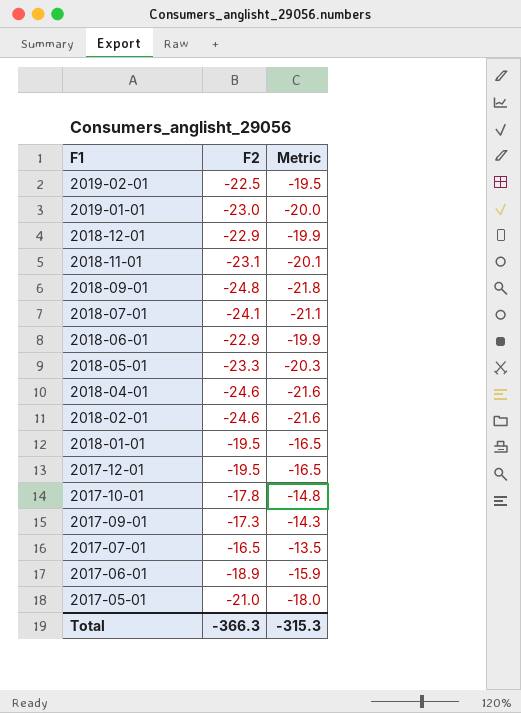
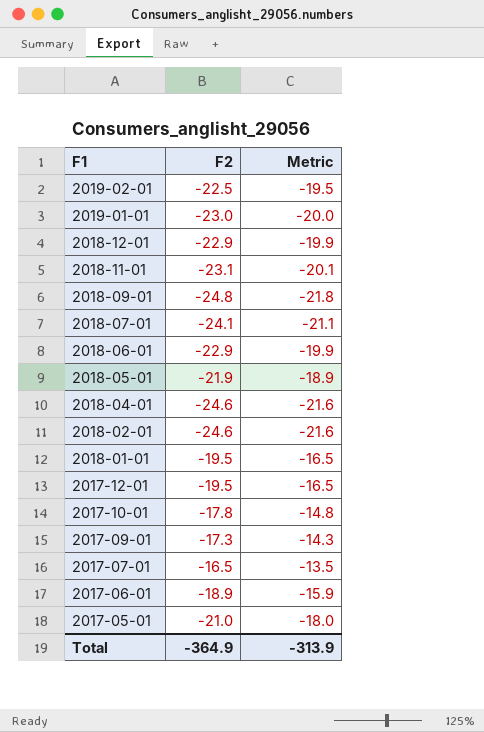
2018-05-01 | F2: -23.3 -> -21.9
2018-05-01 | Metric: -20.3 -> -18.9
Total | F2: -366.3 -> -364.9
Total | Metric: -315.3 -> -313.9

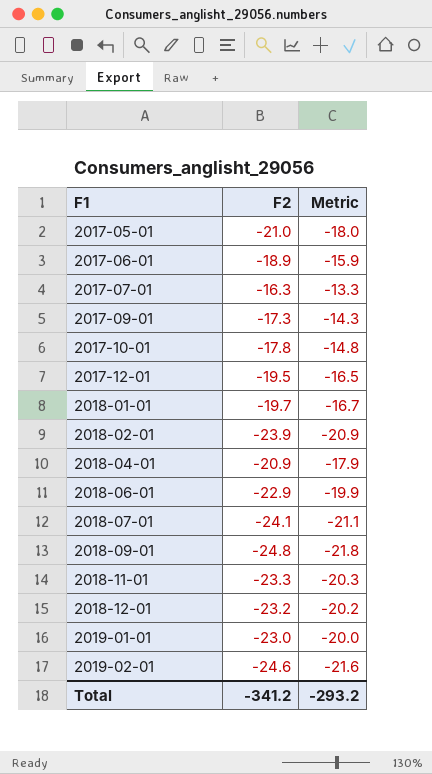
row order: F1 descending -> F1 ascending
row 2018-05-01: -21.9 | -18.9 -> none
2017-07-01 | F2: -16.5 -> -16.3
2017-07-01 | Metric: -13.5 -> -13.3
2018-01-01 | F2: -19.5 -> -19.7
2018-01-01 | Metric: -16.5 -> -16.7
2018-02-01 | F2: -24.6 -> -23.9
2018-02-01 | Metric: -21.6 -> -20.9
2018-04-01 | F2: -24.6 -> -20.9
2018-04-01 | Metric: -21.6 -> -17.9
2018-11-01 | F2: -23.1 -> -23.3
2018-11-01 | Metric: -20.1 -> -20.3
2018-12-01 | F2: -22.9 -> -23.2
2018-12-01 | Metric: -19.9 -> -20.2
2019-02-01 | F2: -22.5 -> -24.6
2019-02-01 | Metric: -19.5 -> -21.6
Total | F2: -364.9 -> -341.2
Total | Metric: -313.9 -> -293.2

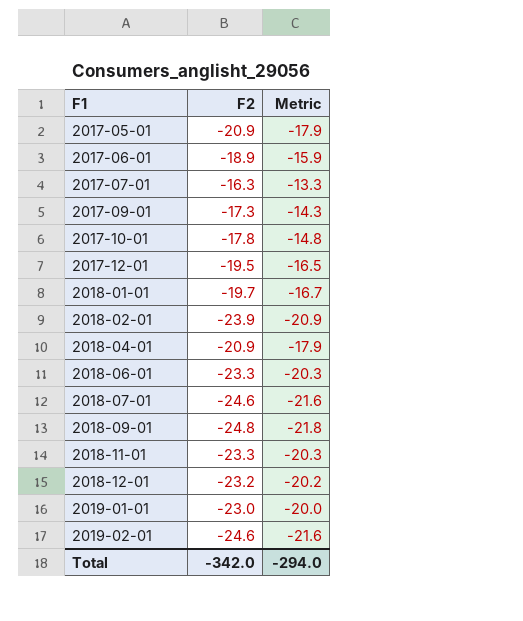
2017-05-01 | F2: -21.0 -> -20.9
2017-05-01 | Metric: -18.0 -> -17.9
2018-06-01 | F2: -22.9 -> -23.3
2018-06-01 | Metric: -19.9 -> -20.3
2018-07-01 | F2: -24.1 -> -24.6
2018-07-01 | Metric: -21.1 -> -21.6
Total | F2: -341.2 -> -342.0
Total | Metric: -293.2 -> -294.0

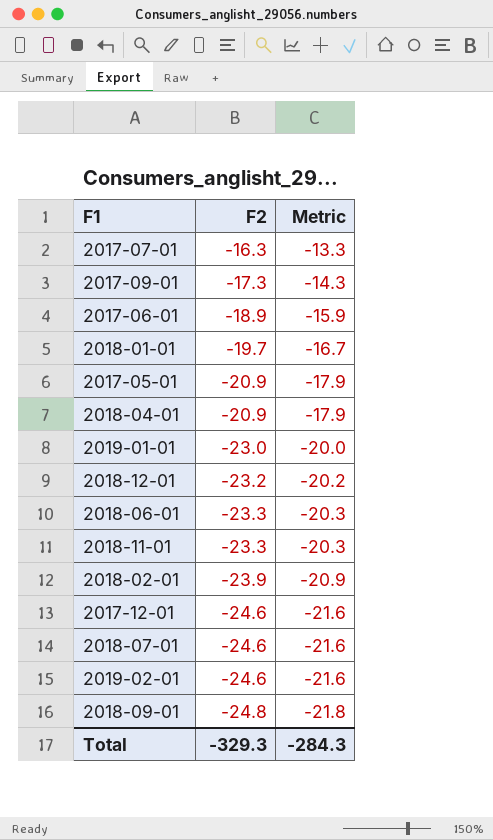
row order: F1 ascending -> F2 descending
row 2017-10-01: -17.8 | -14.8 -> none
2017-12-01 | F2: -19.5 -> -24.6
2017-12-01 | Metric: -16.5 -> -21.6
Total | F2: -342.0 -> -329.3
Total | Metric: -294.0 -> -284.3

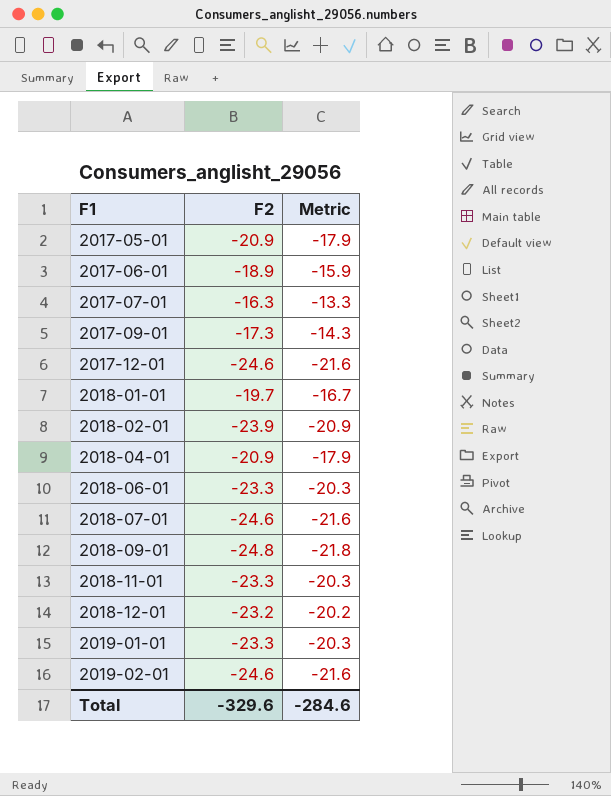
row order: F2 descending -> F1 ascending
2019-01-01 | F2: -23.0 -> -23.3
2019-01-01 | Metric: -20.0 -> -20.3
Total | F2: -329.3 -> -329.6
Total | Metric: -284.3 -> -284.6

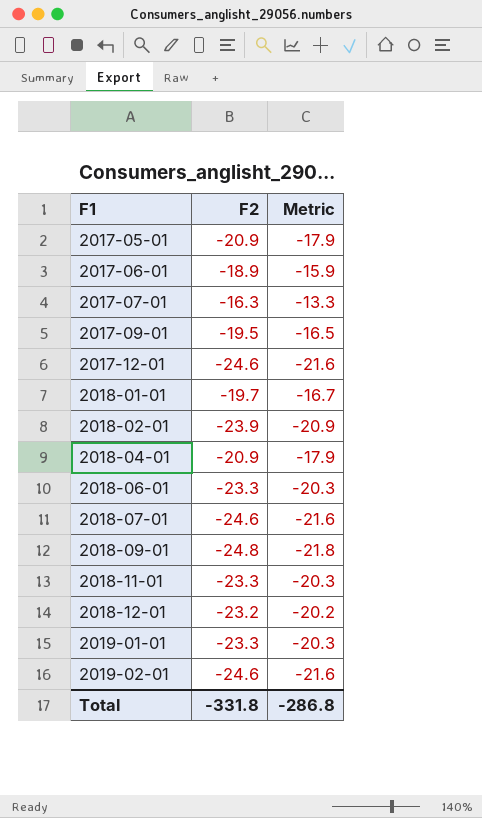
2017-09-01 | F2: -17.3 -> -19.5
2017-09-01 | Metric: -14.3 -> -16.5
Total | F2: -329.6 -> -331.8
Total | Metric: -284.6 -> -286.8

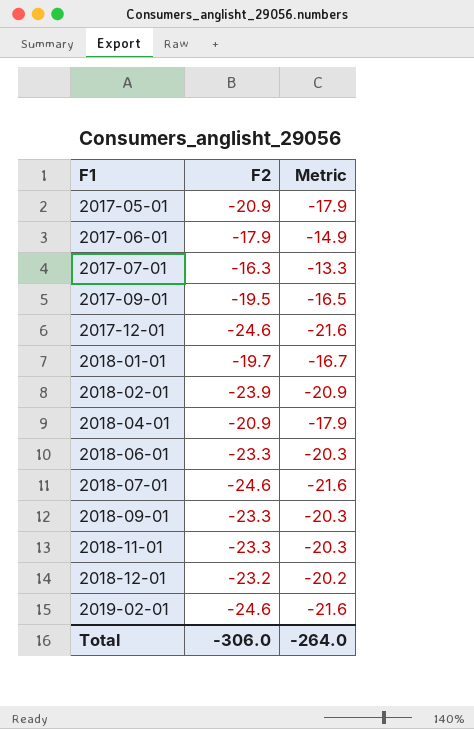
row 2019-01-01: -23.3 | -20.3 -> none
2017-06-01 | F2: -18.9 -> -17.9
2017-06-01 | Metric: -15.9 -> -14.9
2018-09-01 | F2: -24.8 -> -23.3
2018-09-01 | Metric: -21.8 -> -20.3
Total | F2: -331.8 -> -306.0
Total | Metric: -286.8 -> -264.0

